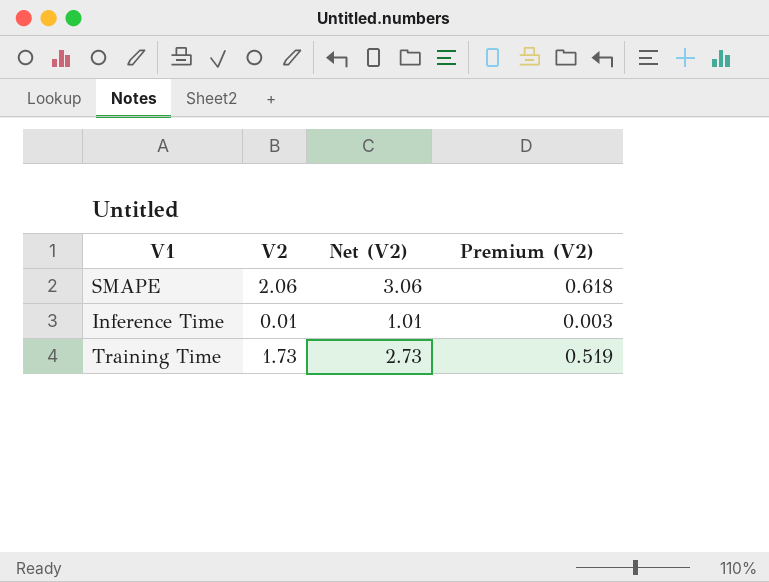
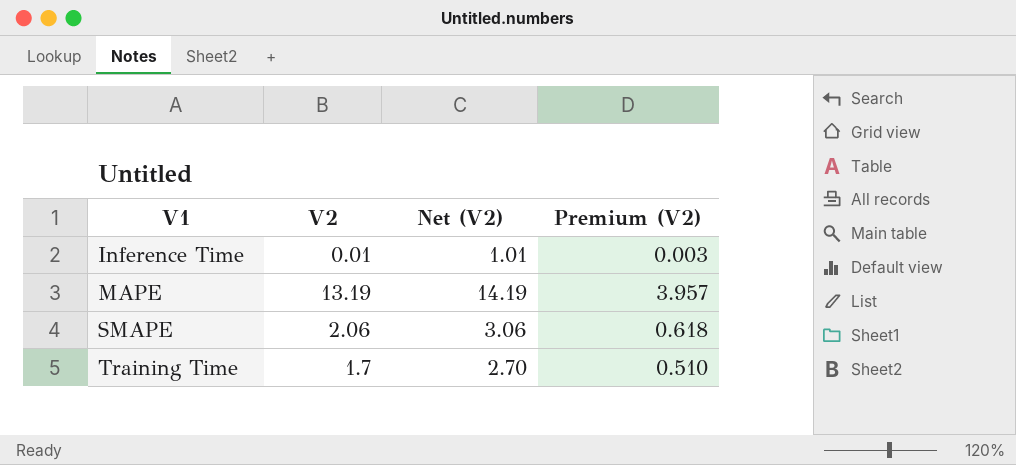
row order: none -> V1 ascending
row MAPE: none -> 13.19 | 14.19 | 3.957
Training Time | V2: 1.73 -> 1.7
Training Time | Net (V2): 2.73 -> 2.70
Training Time | Premium (V2): 0.519 -> 0.510

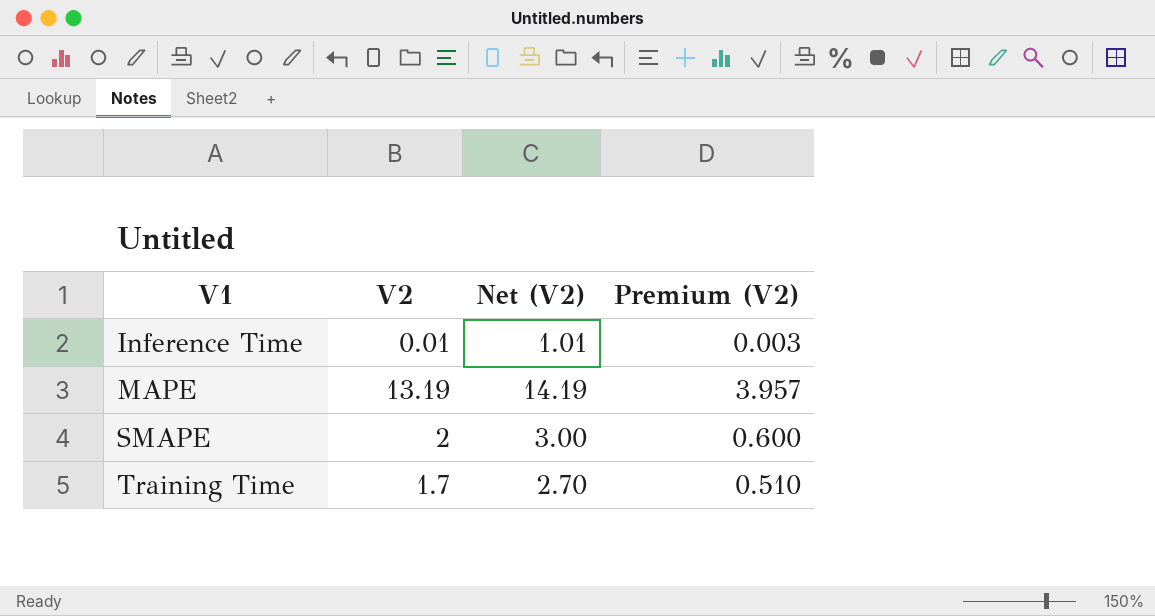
SMAPE | V2: 2.06 -> 2
SMAPE | Net (V2): 3.06 -> 3.00
SMAPE | Premium (V2): 0.618 -> 0.600

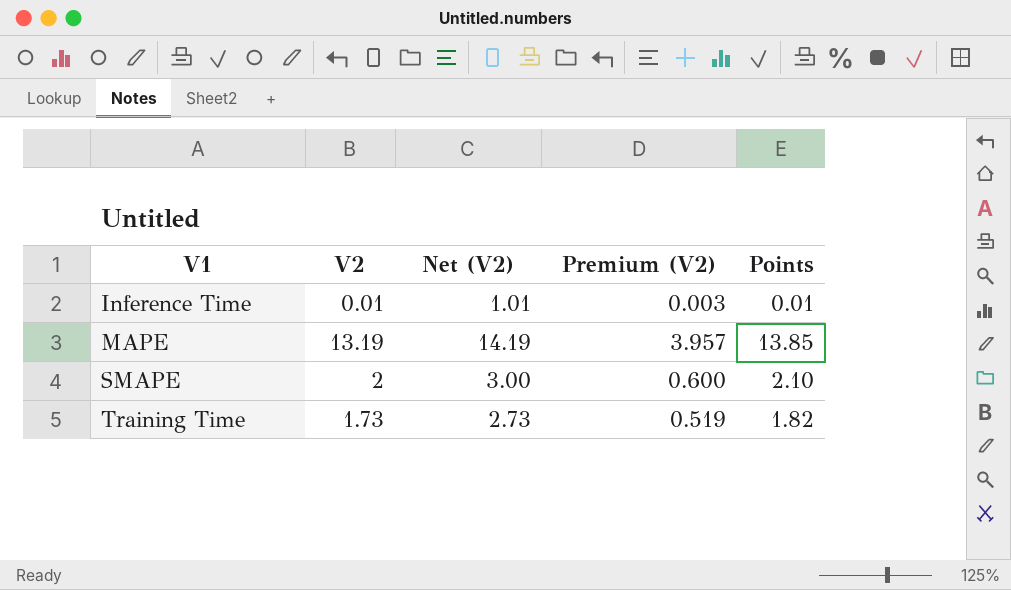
column Points | formula: none -> [V2] * 1.05
Training Time | V2: 1.7 -> 1.73
Training Time | Net (V2): 2.70 -> 2.73
Training Time | Premium (V2): 0.510 -> 0.519

